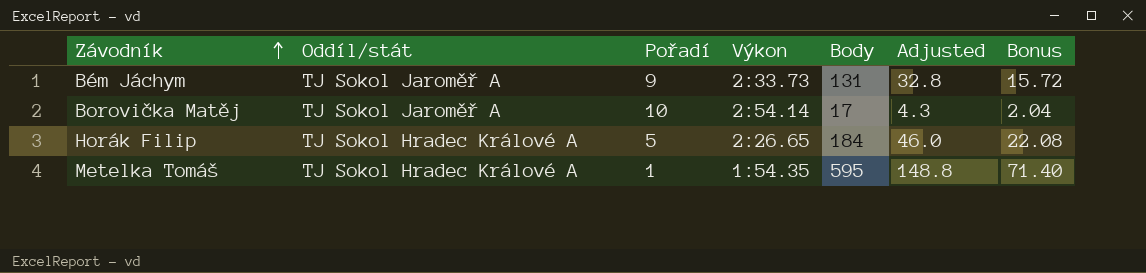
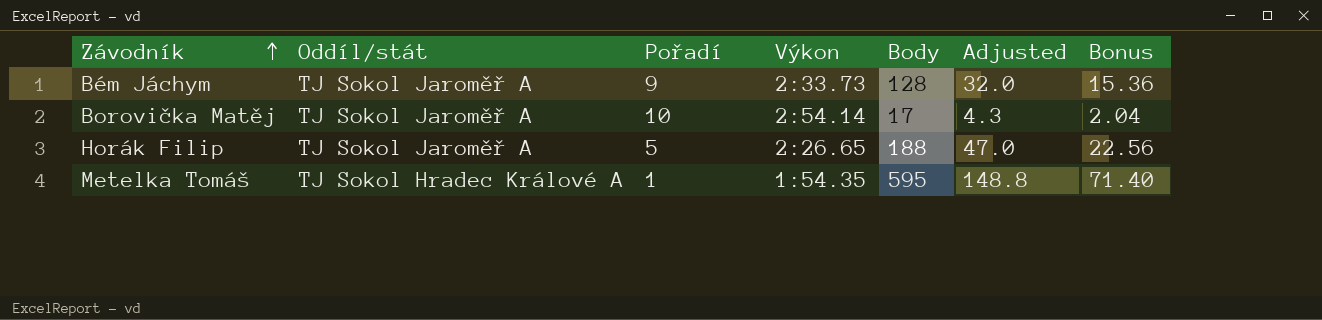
Bém Jáchym | Body: 131 -> 128
Bém Jáchym | Adjusted: 32.8 -> 32.0
Bém Jáchym | Bonus: 15.72 -> 15.36
Horák Filip | Oddíl/stát: TJ Sokol Hradec Králové A -> TJ Sokol Jaroměř A
Horák Filip | Body: 184 -> 188
Horák Filip | Adjusted: 46.0 -> 47.0
Horák Filip | Bonus: 22.08 -> 22.56

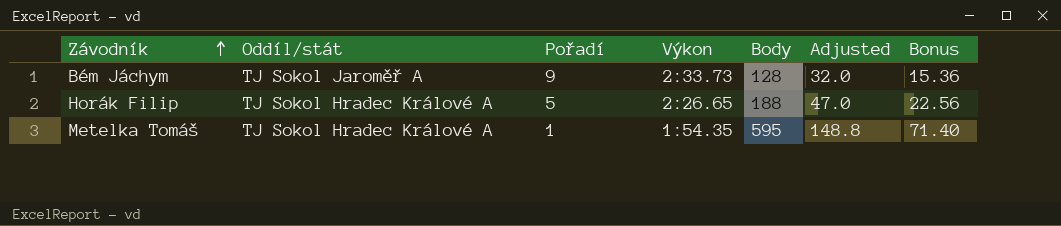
row Borovička Matěj: TJ Sokol Jaroměř A | 10 | 2:54.14 | 17 | 4.3 | 2.04 -> none
Horák Filip | Oddíl/stát: TJ Sokol Jaroměř A -> TJ Sokol Hradec Králové A

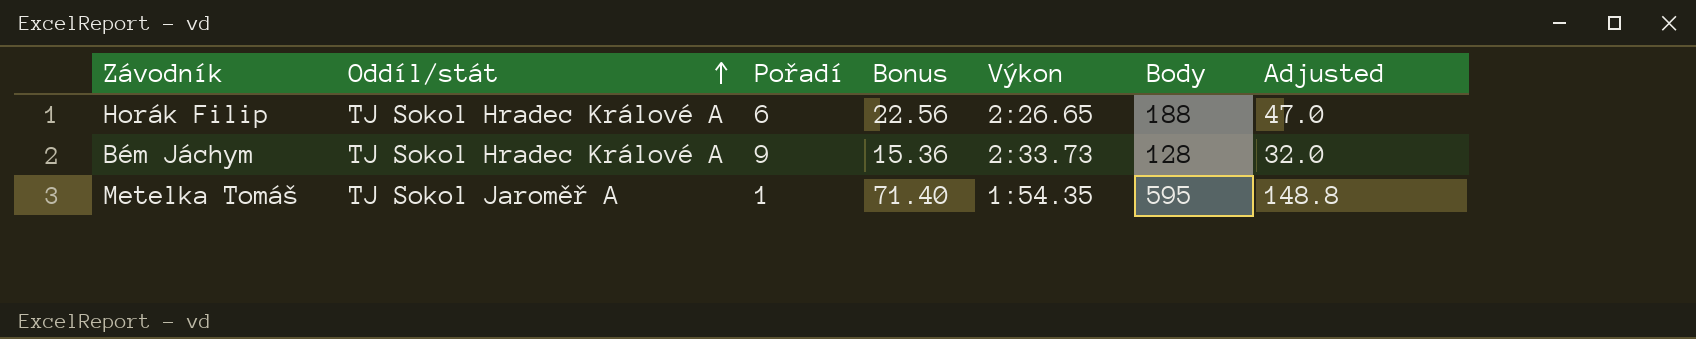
row order: Závodník ascending -> Oddíl/stát ascending
column Bonus | position: 7 -> 4
Horák Filip | Pořadí: 5 -> 6
Bém Jáchym | Oddíl/stát: TJ Sokol Jaroměř A -> TJ Sokol Hradec Králové A
Metelka Tomáš | Oddíl/stát: TJ Sokol Hradec Králové A -> TJ Sokol Jaroměř A

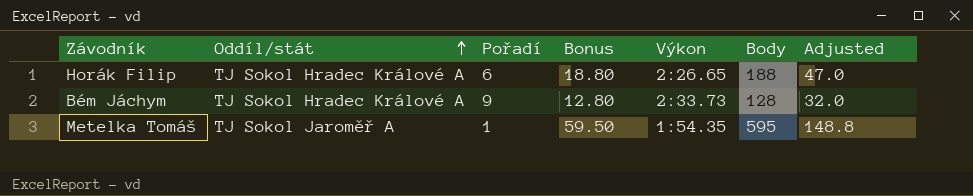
column Bonus | formula: [Body] * 0.12 -> [Body] * 0.1

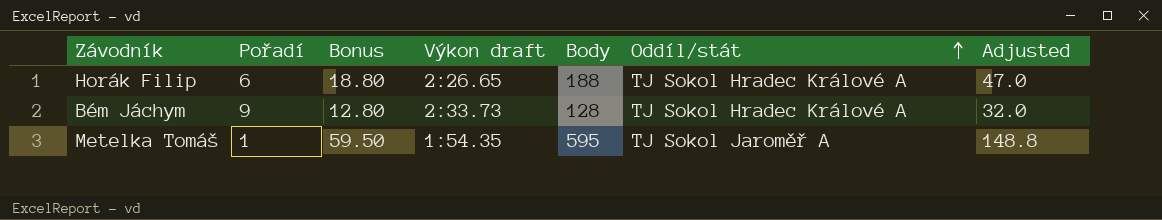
column name: Výkon -> Výkon draft
column Oddíl/stát | position: 2 -> 6

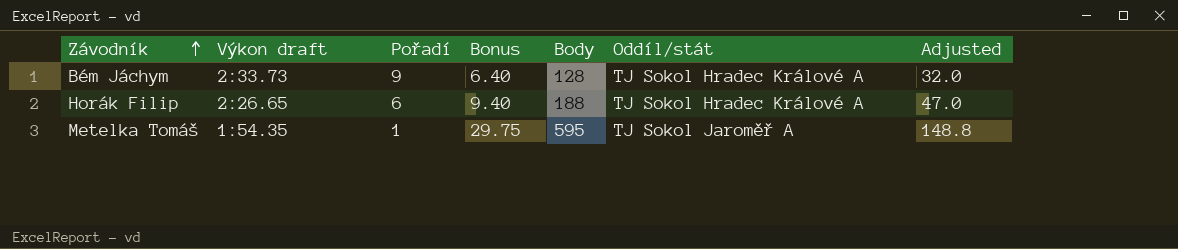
row order: Oddíl/stát ascending -> Závodník ascending
column Výkon draft | position: 4 -> 2
column Bonus | formula: [Body] * 0.1 -> [Body] * 0.05

